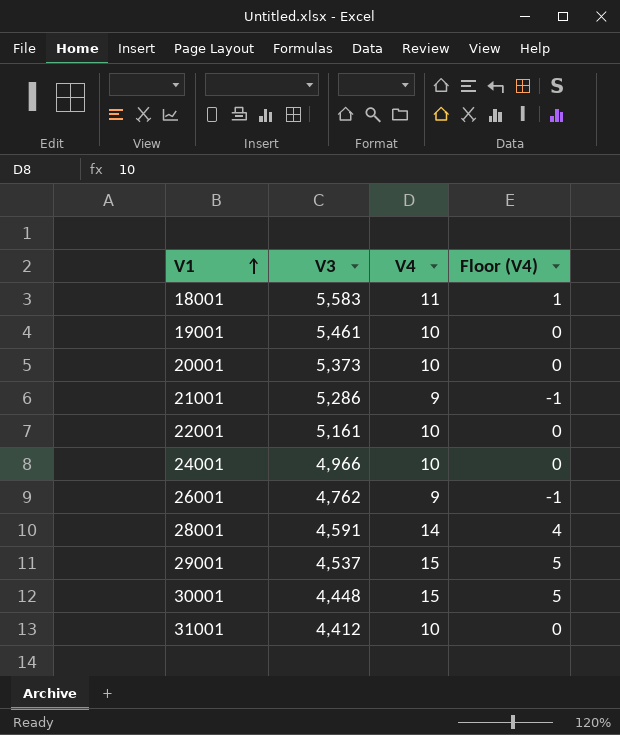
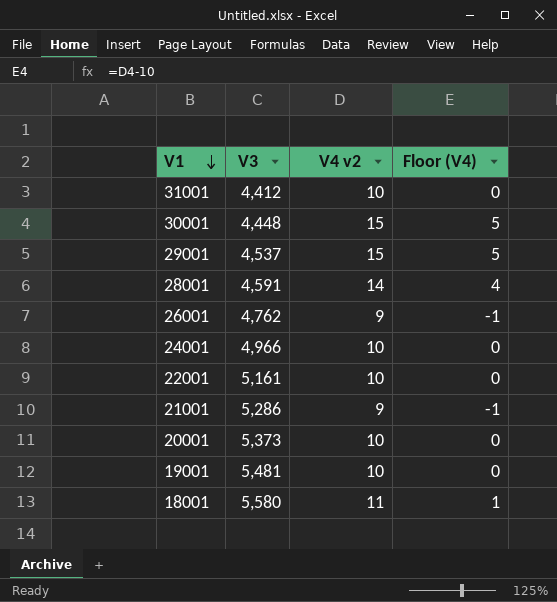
row order: V1 ascending -> V1 descending
column name: V4 -> V4 v2
19001 | V3: 5,461 -> 5,481
18001 | V3: 5,583 -> 5,580

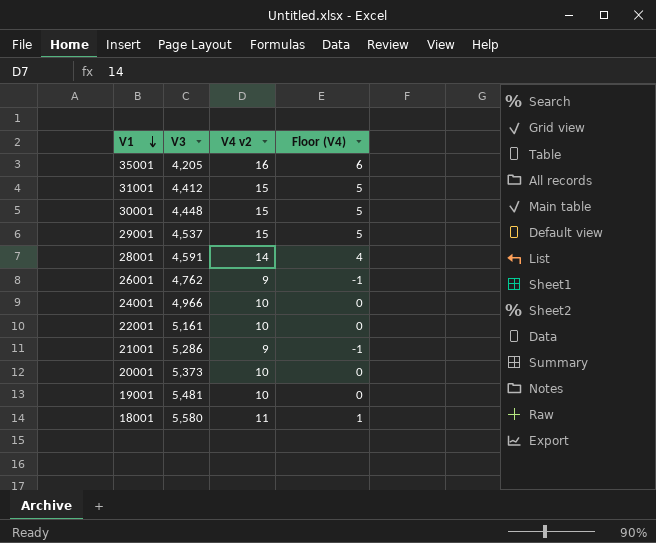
row 35001: none -> 4,205 | 16 | 6
31001 | V4 v2: 10 -> 15
31001 | Floor (V4): 0 -> 5

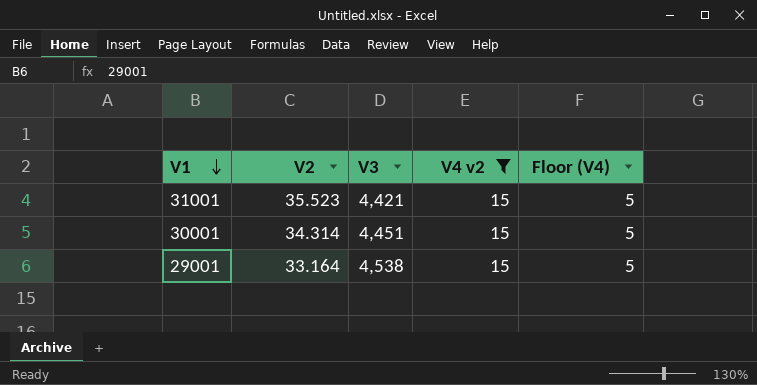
filter: none -> V4 v2 = 15
column V2 | position: none -> 2
31001 | V3: 4,412 -> 4,421
30001 | V3: 4,448 -> 4,451
29001 | V3: 4,537 -> 4,538

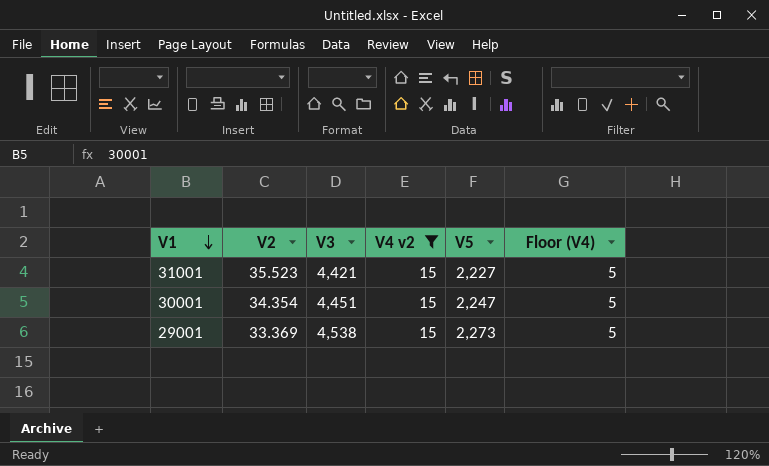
column V5 | position: none -> 5
30001 | V2: 34.314 -> 34.354
29001 | V2: 33.164 -> 33.369

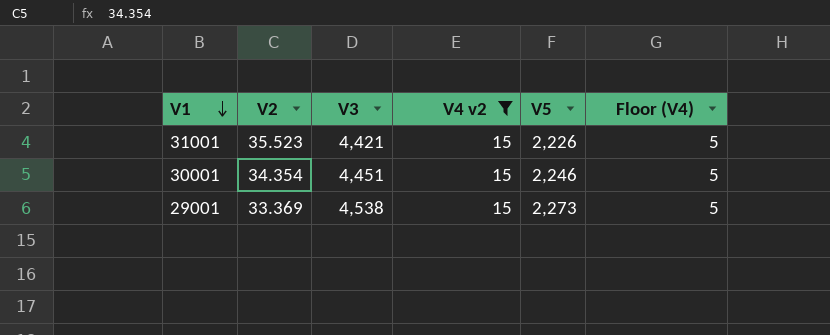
31001 | V5: 2,227 -> 2,226
30001 | V5: 2,247 -> 2,246

